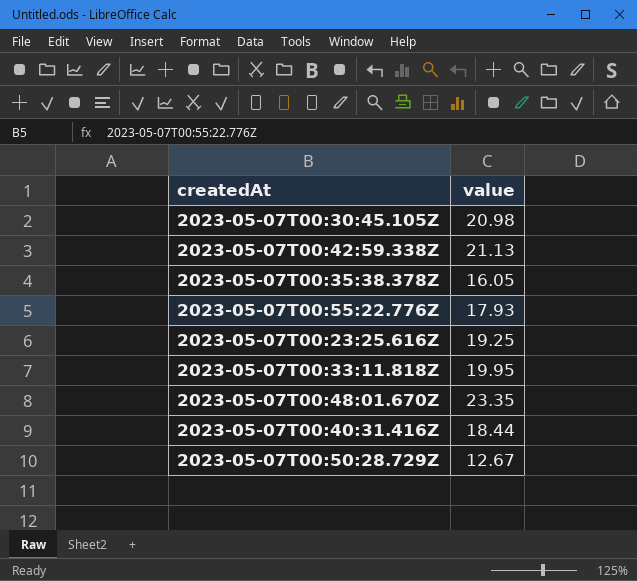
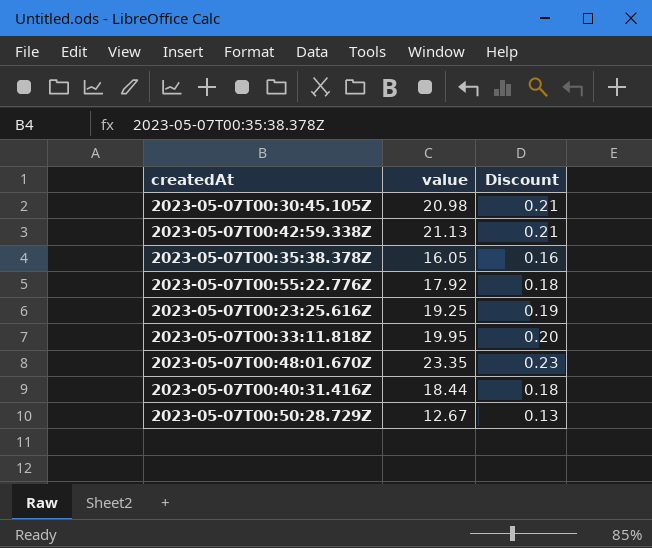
column Discount | formula: none -> [value] * 0.01
2023-05-07T00:55:22.776Z | value: 17.93 -> 17.92

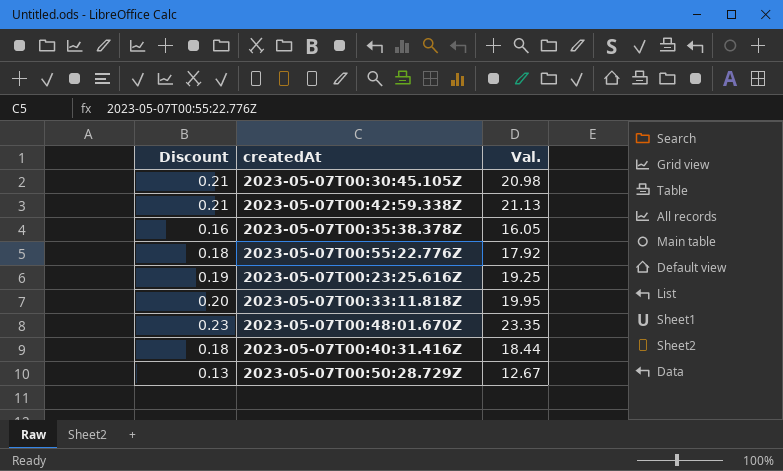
column Discount | position: 3 -> 1
column name: value -> Val.

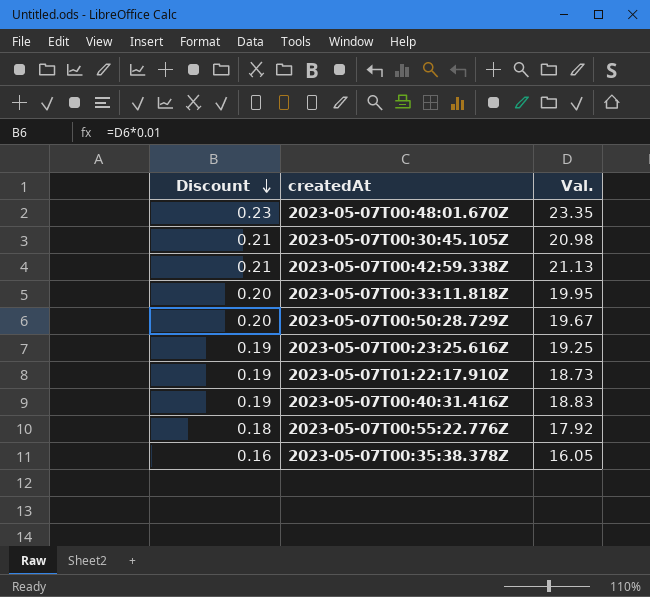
row order: none -> Discount descending
2023-05-07T00:50:28.729Z | Discount: 0.13 -> 0.20
2023-05-07T00:50:28.729Z | Val.: 12.67 -> 19.67
row 2023-05-07T01:22:17.910Z: none -> 0.19 | 18.73
2023-05-07T00:40:31.416Z | Discount: 0.18 -> 0.19
2023-05-07T00:40:31.416Z | Val.: 18.44 -> 18.83

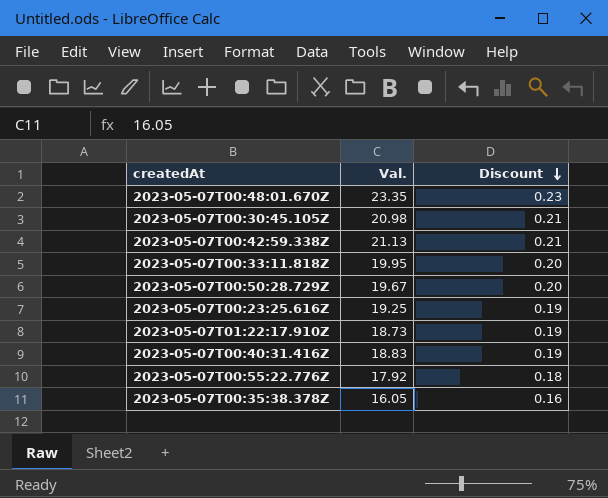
column Discount | position: 1 -> 3

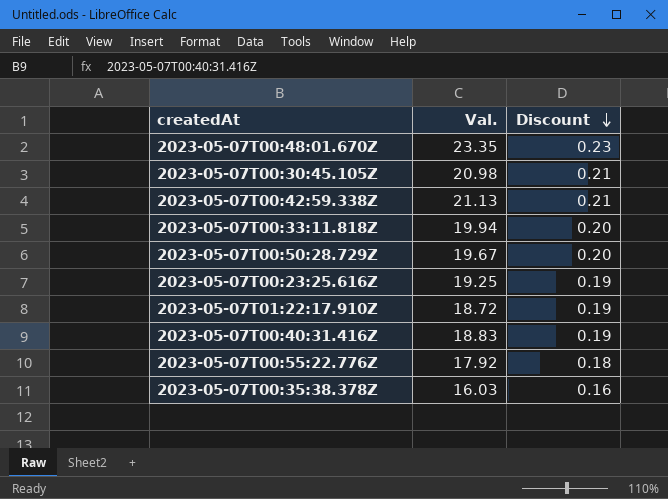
2023-05-07T00:33:11.818Z | Val.: 19.95 -> 19.94
2023-05-07T01:22:17.910Z | Val.: 18.73 -> 18.72
2023-05-07T00:35:38.378Z | Val.: 16.05 -> 16.03

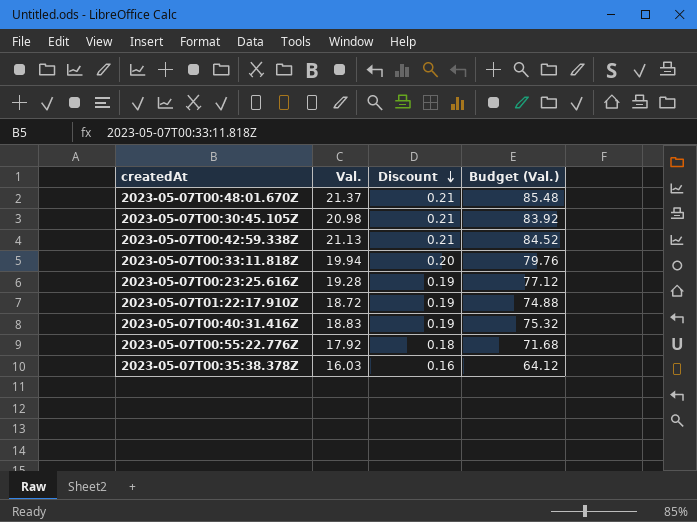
column Budget (Val.) | formula: none -> [Val.] * 4
row 2023-05-07T00:50:28.729Z: 19.67 | 0.20 -> none
2023-05-07T00:48:01.670Z | Val.: 23.35 -> 21.37
2023-05-07T00:48:01.670Z | Discount: 0.23 -> 0.21
2023-05-07T00:23:25.616Z | Val.: 19.25 -> 19.28

